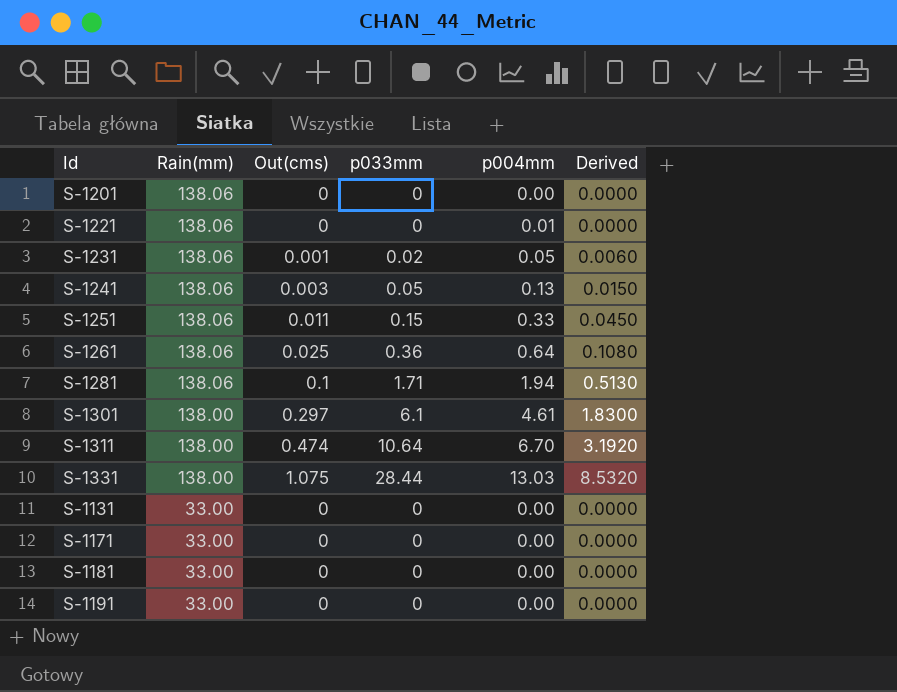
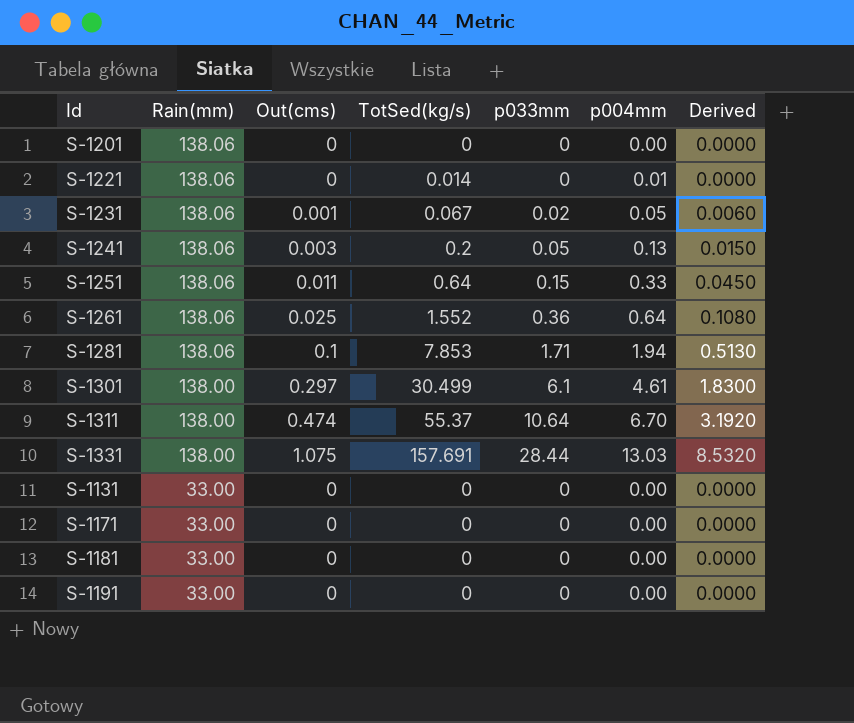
column TotSed(kg/s) | position: none -> 4

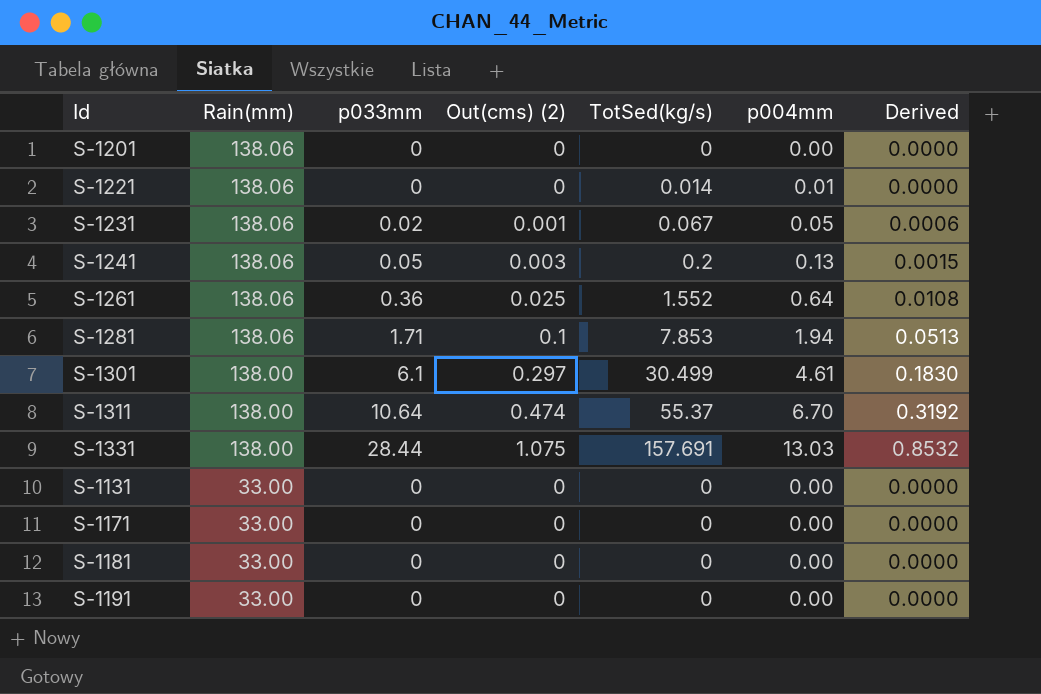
column p033mm | position: 5 -> 3
column name: Out(cms) -> Out(cms) (2)
column Derived | formula: [p033mm] * 0.3 -> [p033mm] * 0.03
row S-1251: 138.06 | 0.011 | 0.64 | 0.15 | 0.33 | 0.0450 -> none

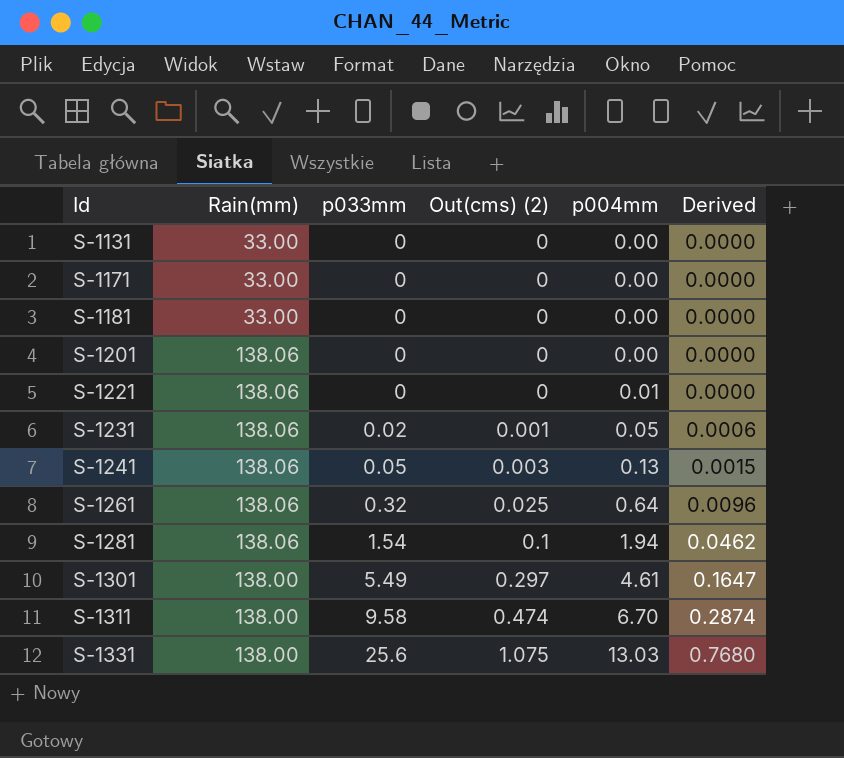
row order: Rain(mm) descending -> Id ascending
column TotSed(kg/s) | position: 5 -> none
row S-1191: 33.00 | 0 | 0 | 0 | 0.00 | 0.0000 -> none
S-1261 | p033mm: 0.36 -> 0.32
S-1261 | Derived: 0.0108 -> 0.0096
S-1281 | p033mm: 1.71 -> 1.54
S-1281 | Derived: 0.0513 -> 0.0462
S-1301 | p033mm: 6.1 -> 5.49
S-1301 | Derived: 0.1830 -> 0.1647
S-1311 | p033mm: 10.64 -> 9.58
S-1311 | Derived: 0.3192 -> 0.2874
S-1331 | p033mm: 28.44 -> 25.6
S-1331 | Derived: 0.8532 -> 0.7680

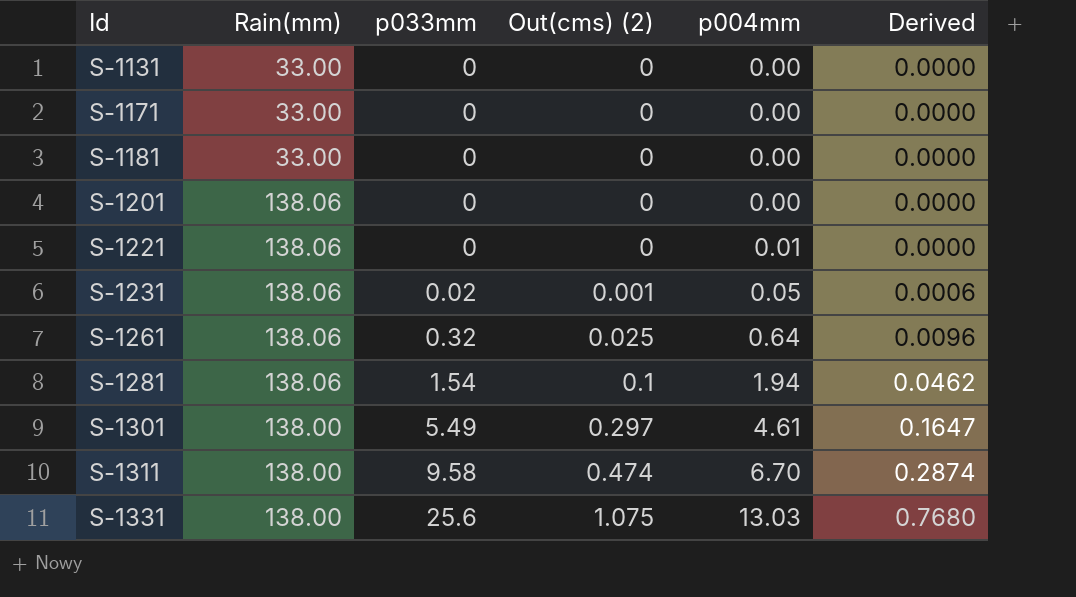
row S-1241: 138.06 | 0.05 | 0.003 | 0.13 | 0.0015 -> none

